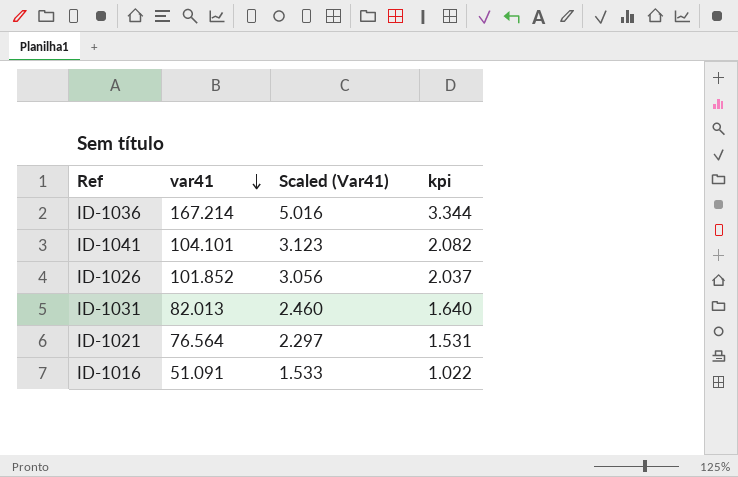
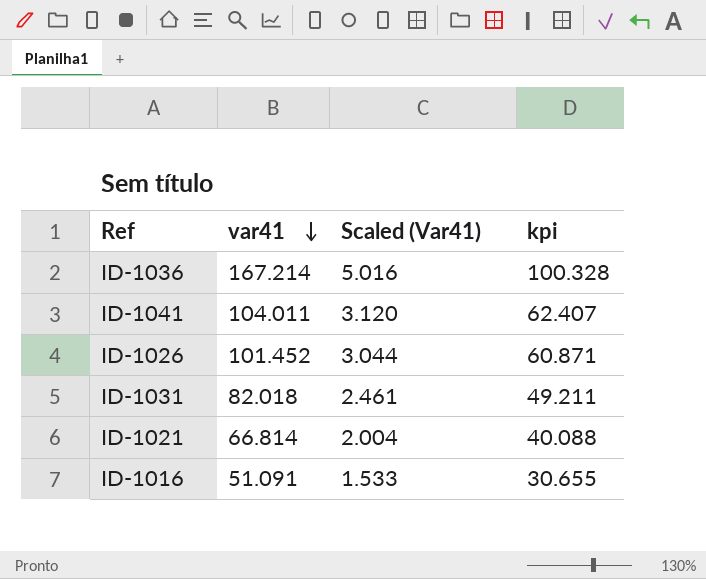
column kpi | formula: [var41] * 0.02 -> [var41] * 0.6
ID-1041 | var41: 104.101 -> 104.011
ID-1041 | Scaled (Var41): 3.123 -> 3.120
ID-1026 | var41: 101.852 -> 101.452
ID-1026 | Scaled (Var41): 3.056 -> 3.044
ID-1031 | var41: 82.013 -> 82.018
ID-1031 | Scaled (Var41): 2.460 -> 2.461
ID-1021 | var41: 76.564 -> 66.814
ID-1021 | Scaled (Var41): 2.297 -> 2.004

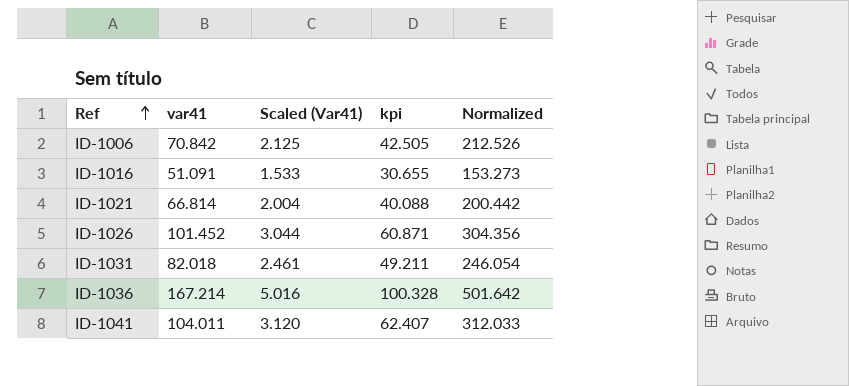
row order: var41 descending -> Ref ascending
column Normalized | formula: none -> [var41] * 3
row ID-1006: none -> 70.842 | 2.125 | 42.505 | 212.526

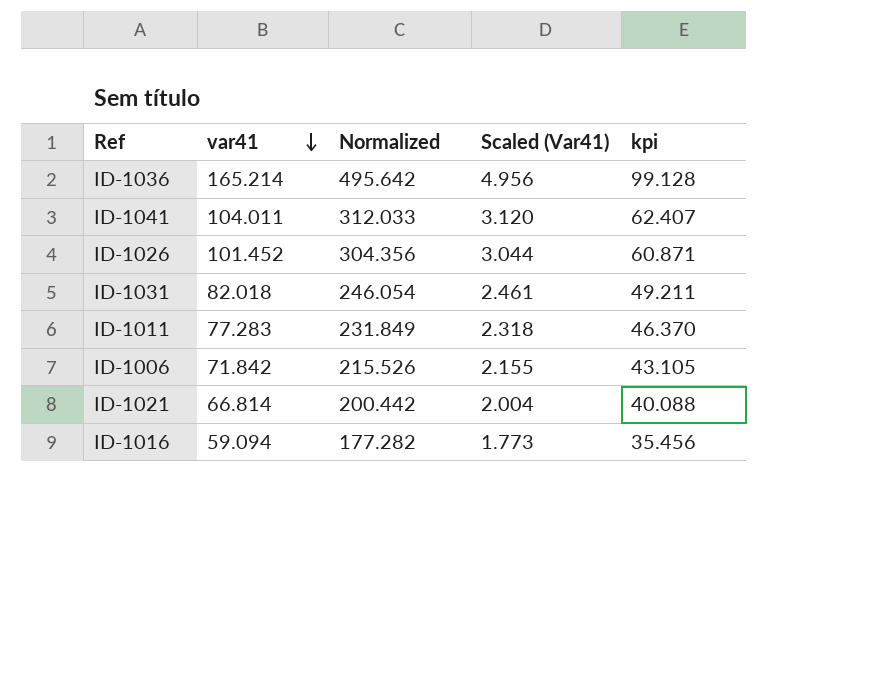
row order: Ref ascending -> var41 descending
column Normalized | position: 5 -> 3
ID-1036 | var41: 167.214 -> 165.214
ID-1036 | Normalized: 501.642 -> 495.642
ID-1036 | Scaled (Var41): 5.016 -> 4.956
ID-1036 | kpi: 100.328 -> 99.128
row ID-1011: none -> 77.283 | 231.849 | 2.318 | 46.370
ID-1006 | var41: 70.842 -> 71.842
ID-1006 | Normalized: 212.526 -> 215.526
ID-1006 | Scaled (Var41): 2.125 -> 2.155
ID-1006 | kpi: 42.505 -> 43.105
ID-1016 | var41: 51.091 -> 59.094
ID-1016 | Normalized: 153.273 -> 177.282
ID-1016 | Scaled (Var41): 1.533 -> 1.773
ID-1016 | kpi: 30.655 -> 35.456

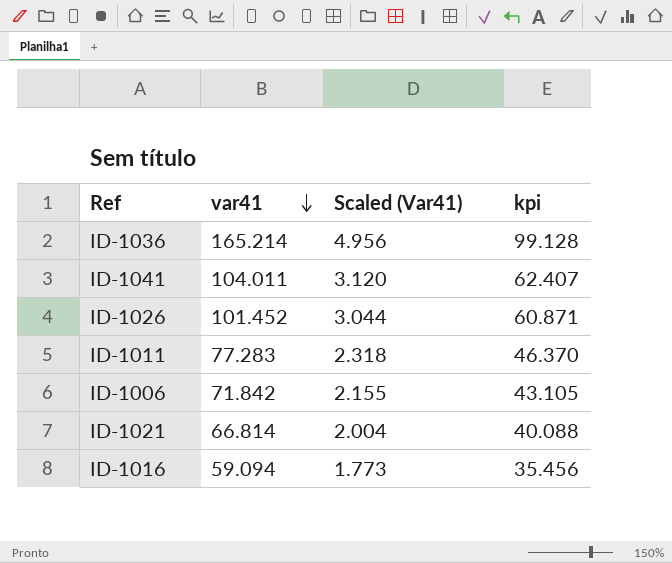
column Normalized | formula: [var41] * 3 -> none
row ID-1031: 82.018 | 246.054 | 2.461 | 49.211 -> none

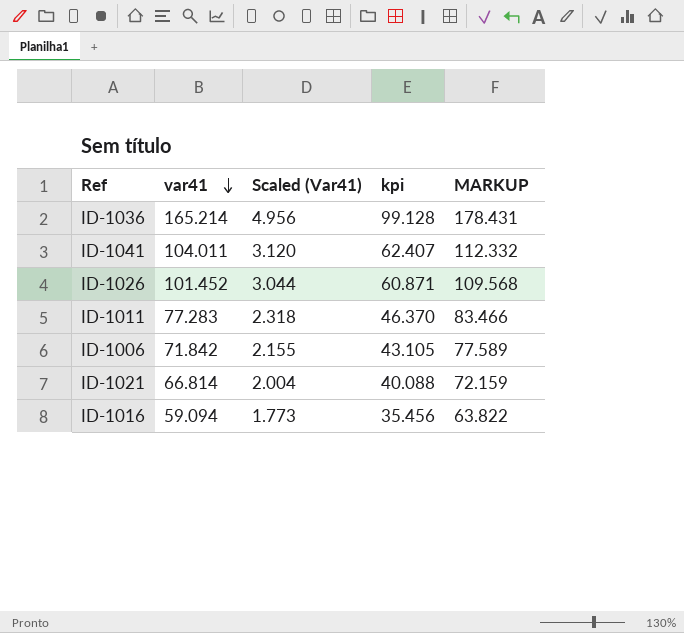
column MARKUP | formula: none -> [var41] * 1.08

